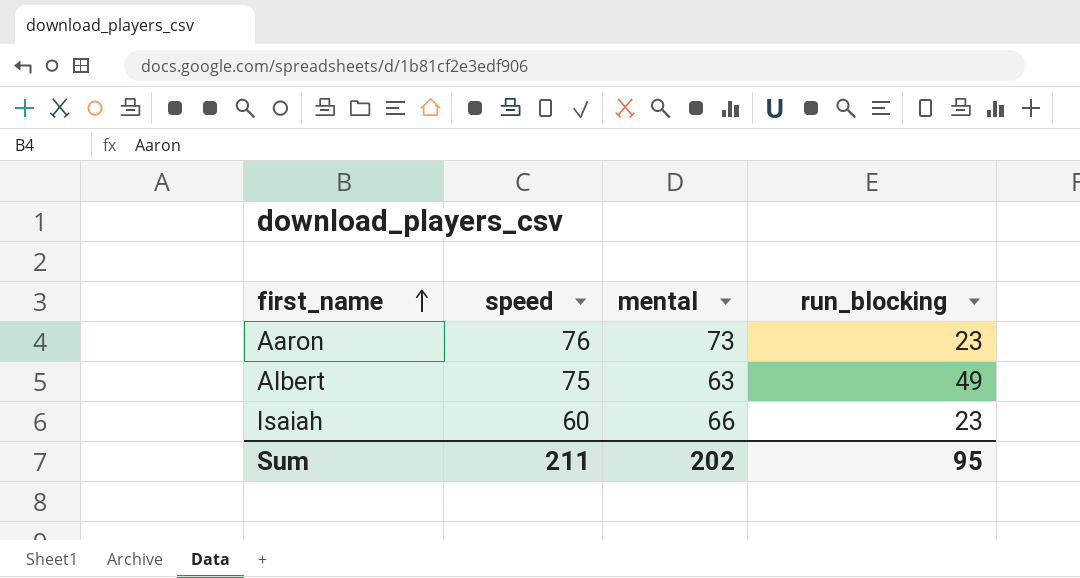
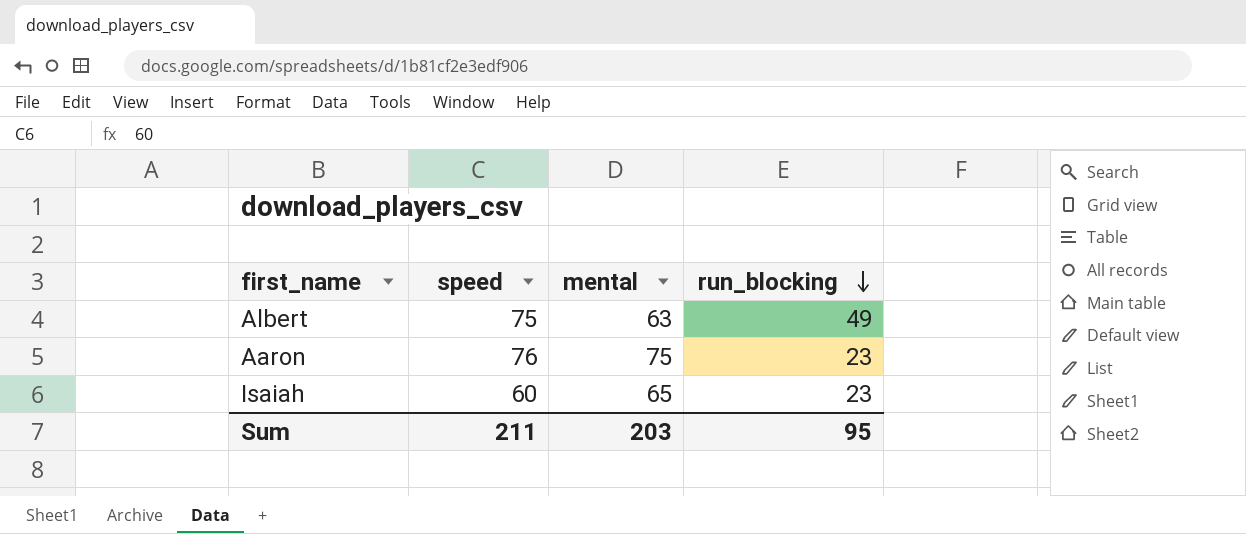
row order: first_name ascending -> run_blocking descending
Aaron | mental: 73 -> 75
Isaiah | mental: 66 -> 65
Sum | mental: 202 -> 203

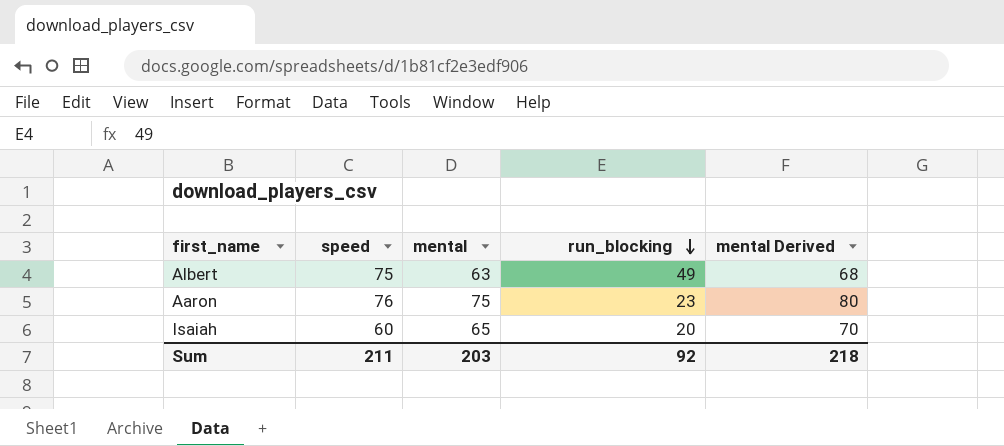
column mental Derived | formula: none -> [mental] + 5
Isaiah | run_blocking: 23 -> 20
Sum | run_blocking: 95 -> 92

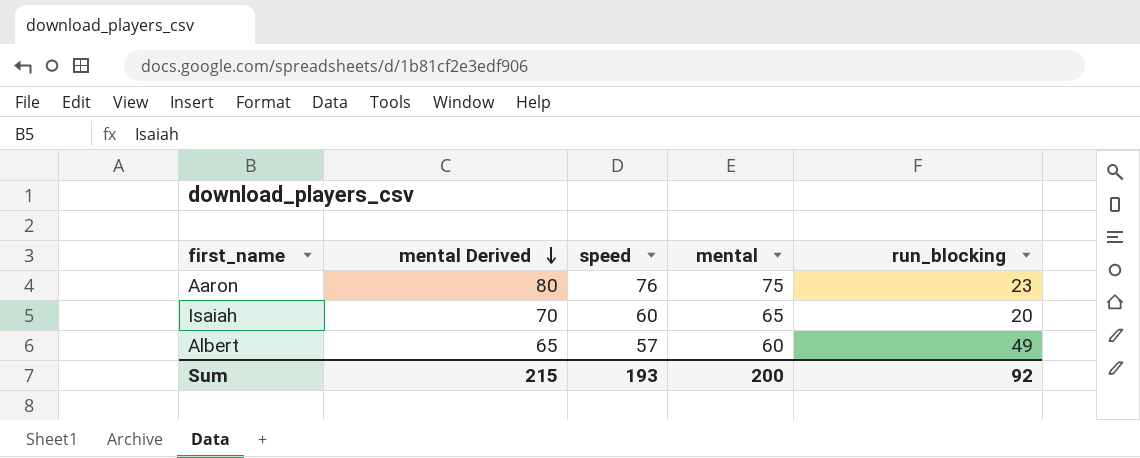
row order: run_blocking descending -> mental Derived descending
column mental Derived | position: 5 -> 2
Albert | mental Derived: 68 -> 65
Albert | speed: 75 -> 57
Albert | mental: 63 -> 60
Sum | mental Derived: 218 -> 215
Sum | speed: 211 -> 193
Sum | mental: 203 -> 200

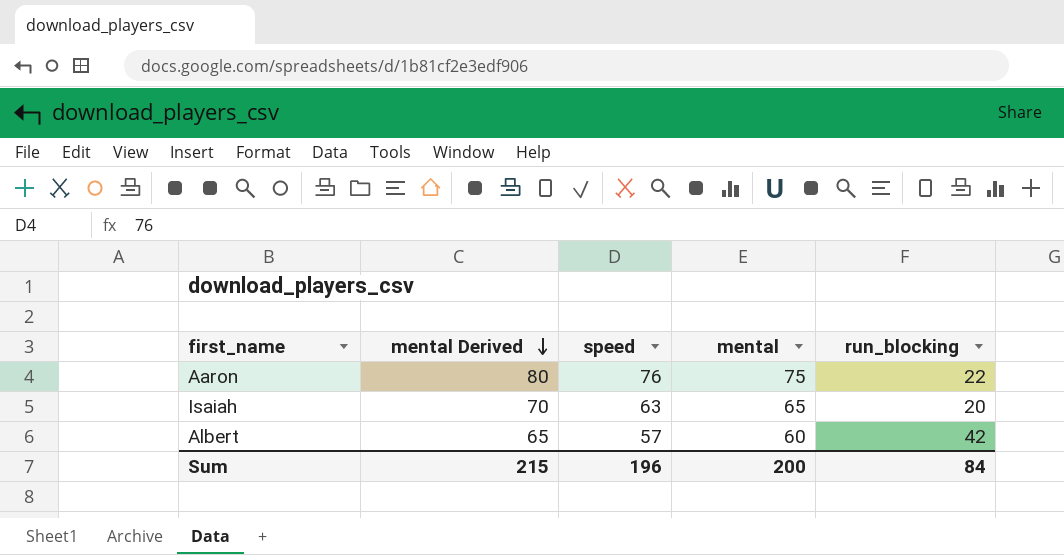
Aaron | run_blocking: 23 -> 22
Isaiah | speed: 60 -> 63
Albert | run_blocking: 49 -> 42
Sum | speed: 193 -> 196
Sum | run_blocking: 92 -> 84

